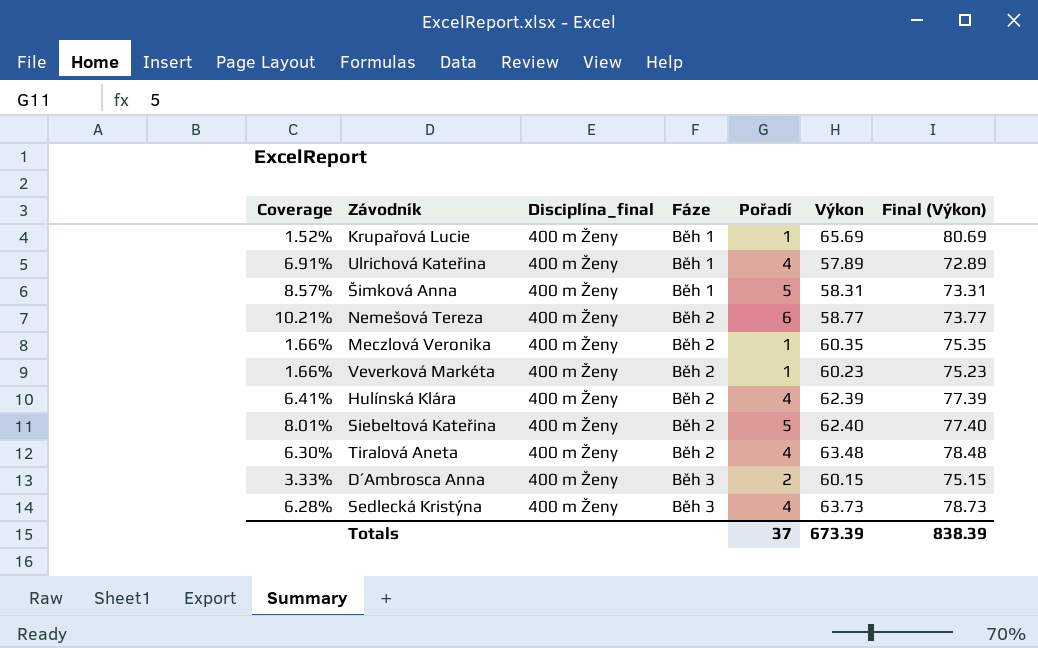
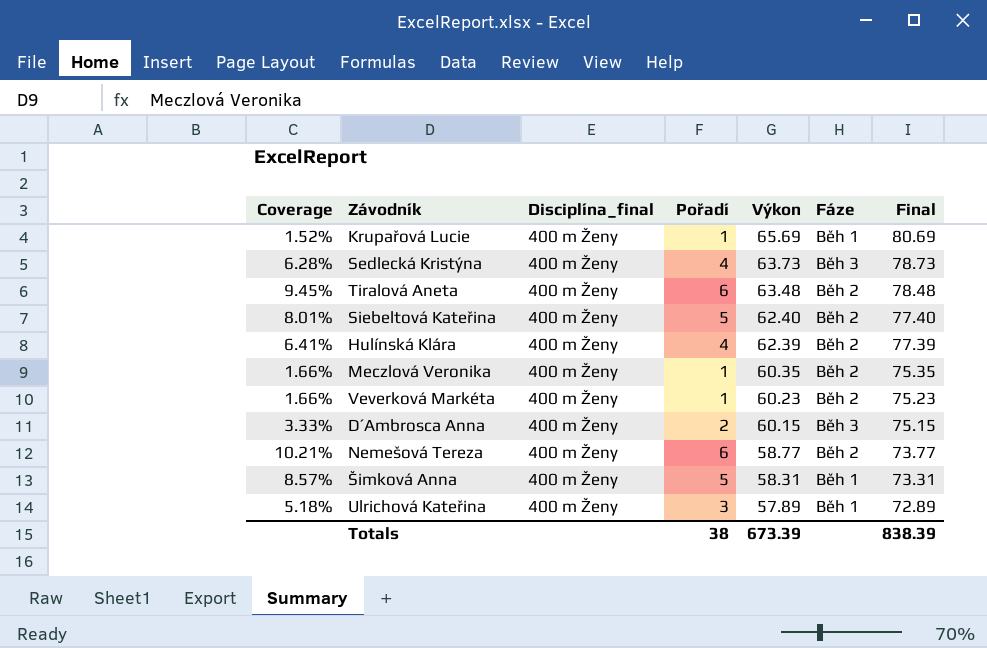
row order: Fáze ascending -> Výkon descending
column Fáze | position: 4 -> 6
column name: Final (Výkon) -> Final
Tiralová Aneta | Coverage: 6.30% -> 9.45%
Tiralová Aneta | Pořadí: 4 -> 6
Ulrichová Kateřina | Coverage: 6.91% -> 5.18%
Ulrichová Kateřina | Pořadí: 4 -> 3
Totals | Pořadí: 37 -> 38

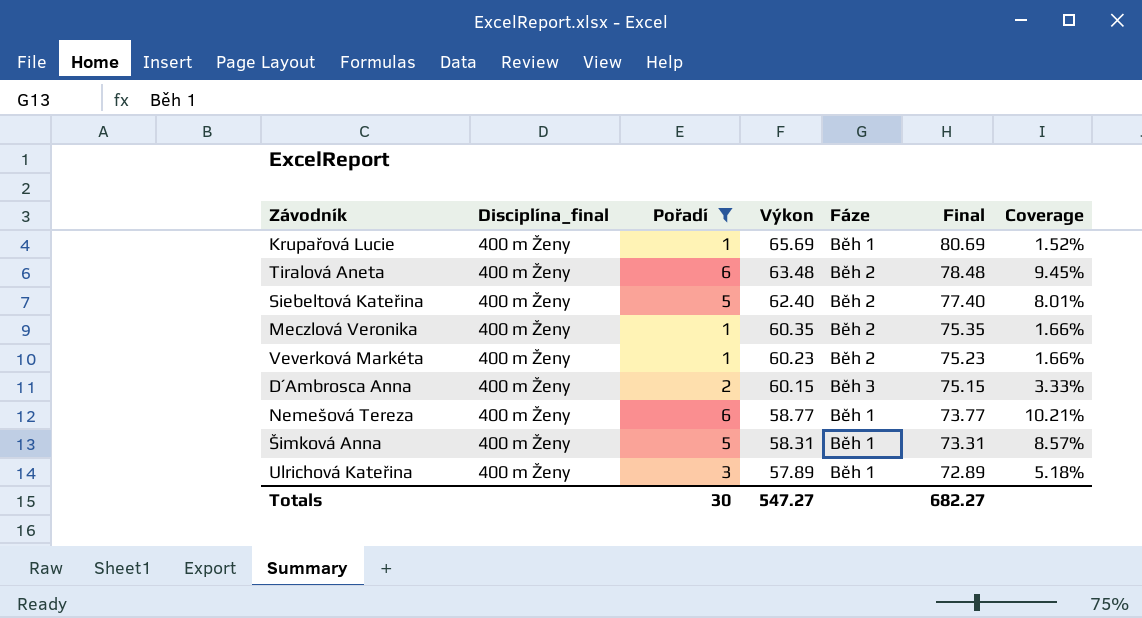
filter: none -> Pořadí != 4
column Coverage | position: 1 -> 7
Nemešová Tereza | Fáze: Běh 2 -> Běh 1
Totals | Pořadí: 38 -> 30
Totals | Výkon: 673.39 -> 547.27
Totals | Final: 838.39 -> 682.27

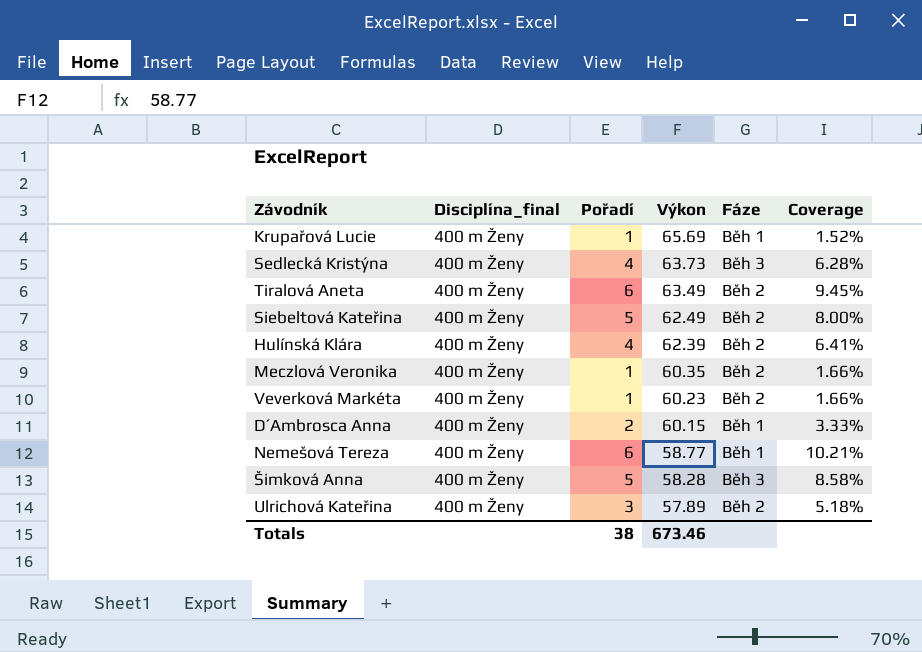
filter: Pořadí != 4 -> none
column Final | formula: [Výkon] + 15 -> none
Tiralová Aneta | Výkon: 63.48 -> 63.49
Siebeltová Kateřina | Výkon: 62.40 -> 62.49
Siebeltová Kateřina | Coverage: 8.01% -> 8.00%
D´Ambrosca Anna | Fáze: Běh 3 -> Běh 1
Šimková Anna | Výkon: 58.31 -> 58.28
Šimková Anna | Fáze: Běh 1 -> Běh 3
Šimková Anna | Coverage: 8.57% -> 8.58%
Ulrichová Kateřina | Fáze: Běh 1 -> Běh 2
Totals | Pořadí: 30 -> 38
Totals | Výkon: 547.27 -> 673.46

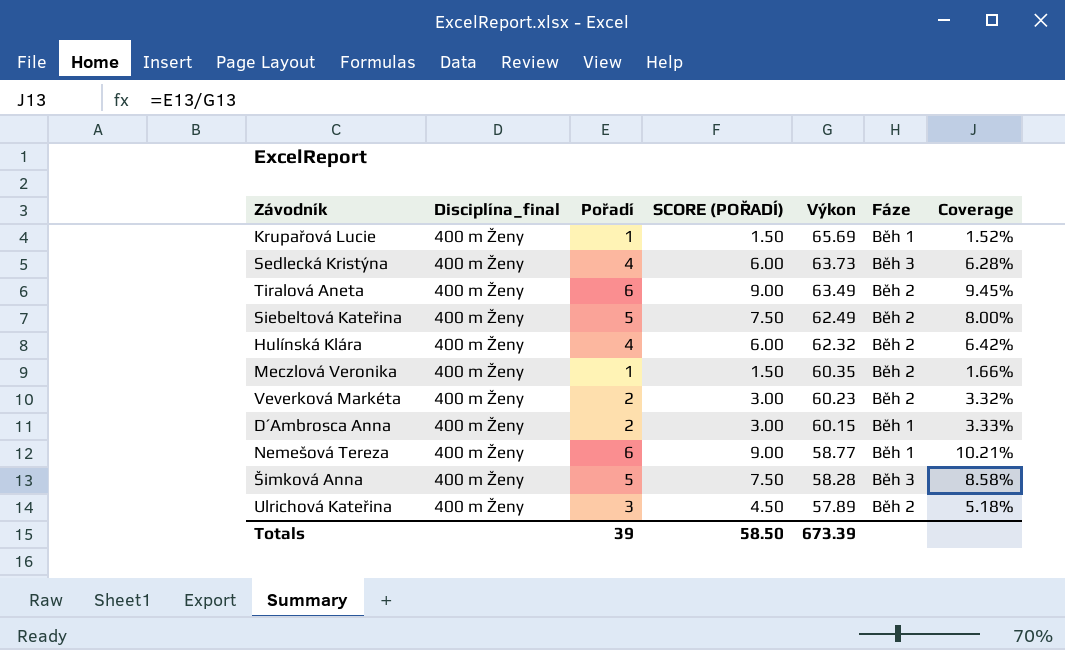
column SCORE (POŘADÍ) | formula: none -> [Pořadí] * 1.5
Hulínská Klára | Výkon: 62.39 -> 62.32
Hulínská Klára | Coverage: 6.41% -> 6.42%
Veverková Markéta | Pořadí: 1 -> 2
Veverková Markéta | Coverage: 1.66% -> 3.32%
Totals | Pořadí: 38 -> 39
Totals | Výkon: 673.46 -> 673.39

